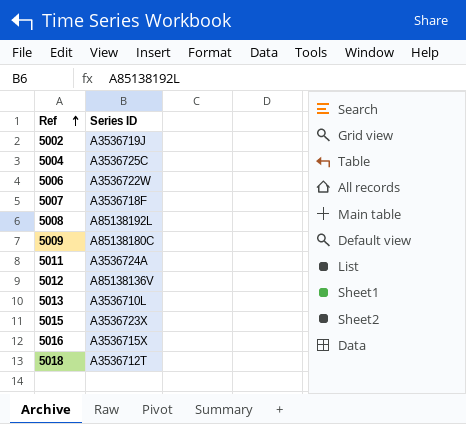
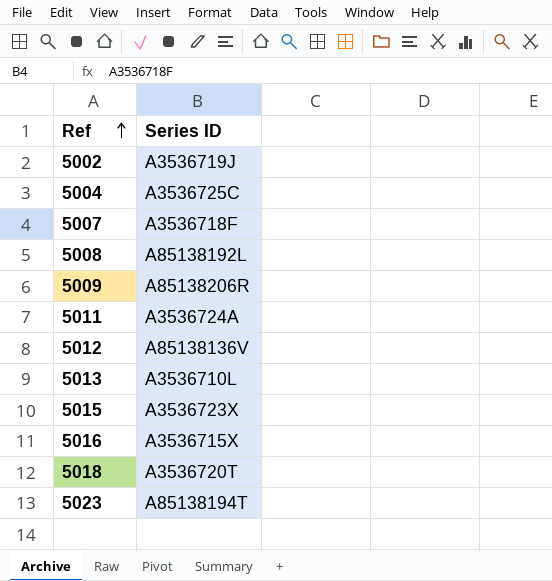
row 5006: A3536722W -> none
5009 | Series ID: A85138180C -> A85138206R
5018 | Series ID: A3536712T -> A3536720T
row 5023: none -> A85138194T

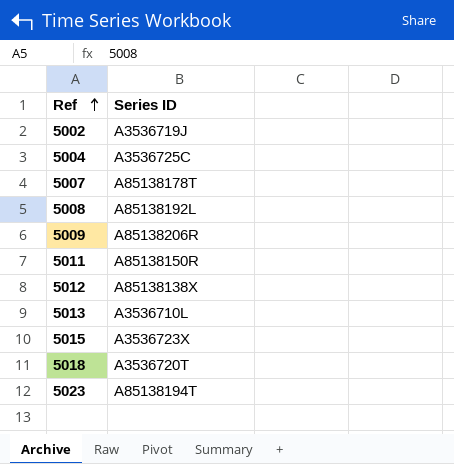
row 5016: A3536715X -> none
5007 | Series ID: A3536718F -> A85138178T
5011 | Series ID: A3536724A -> A85138150R
5012 | Series ID: A85138136V -> A85138138X

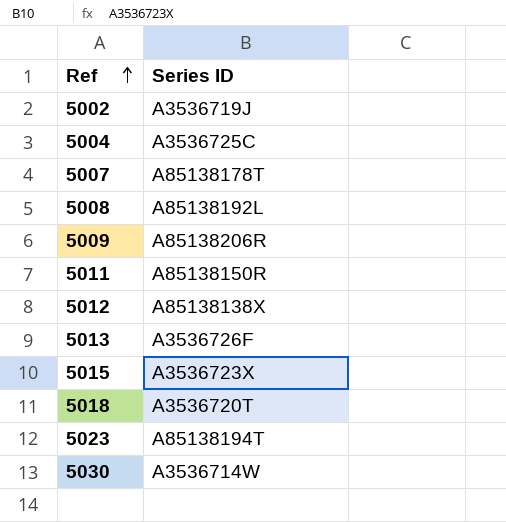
5013 | Series ID: A3536710L -> A3536726F
row 5030: none -> A3536714W

